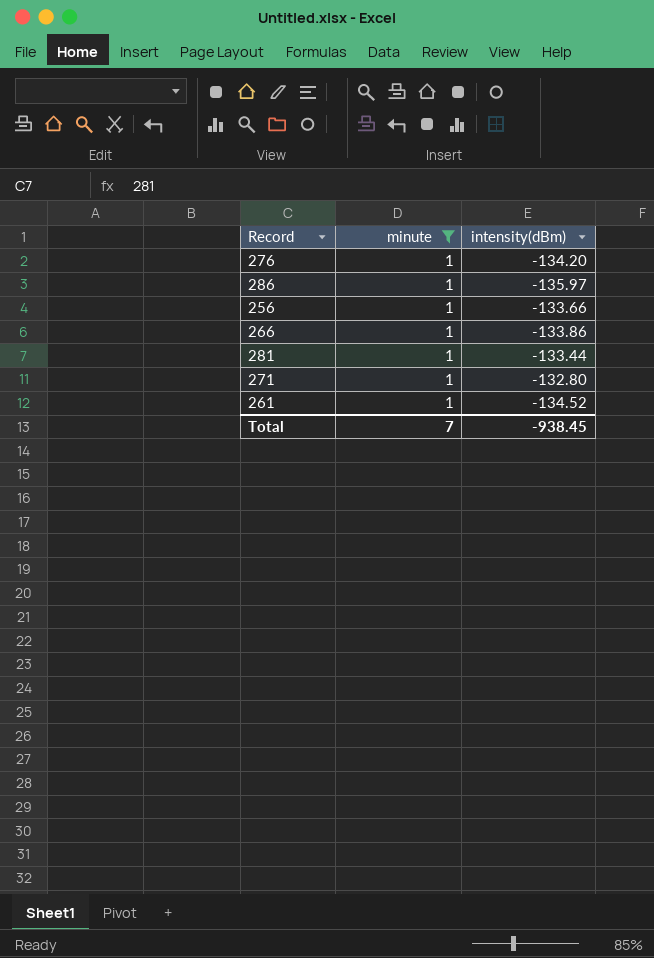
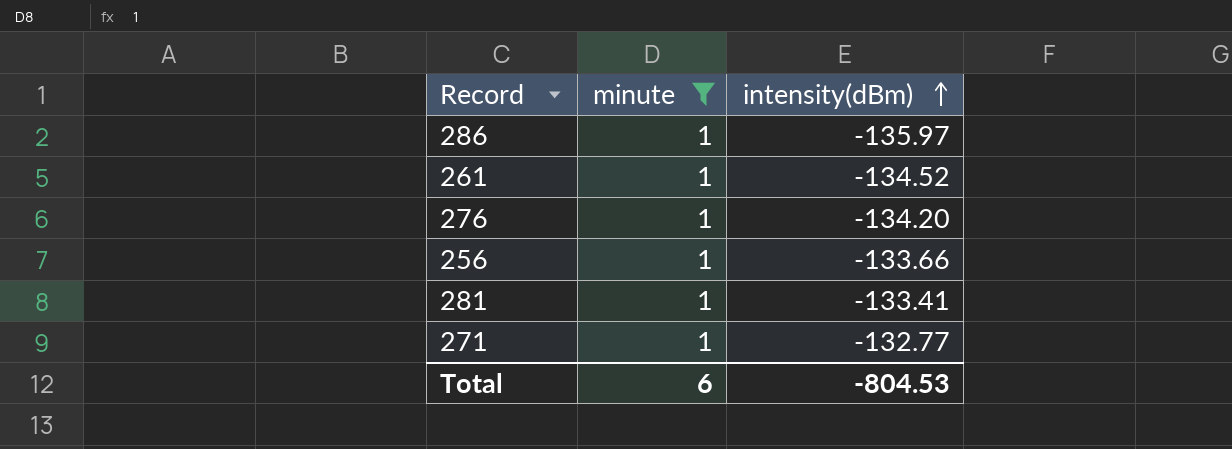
row order: none -> intensity(dBm) ascending
row 266: 1 | -133.86 -> none
281 | intensity(dBm): -133.44 -> -133.41
271 | intensity(dBm): -132.80 -> -132.77
Total | minute: 7 -> 6
Total | intensity(dBm): -938.45 -> -804.53

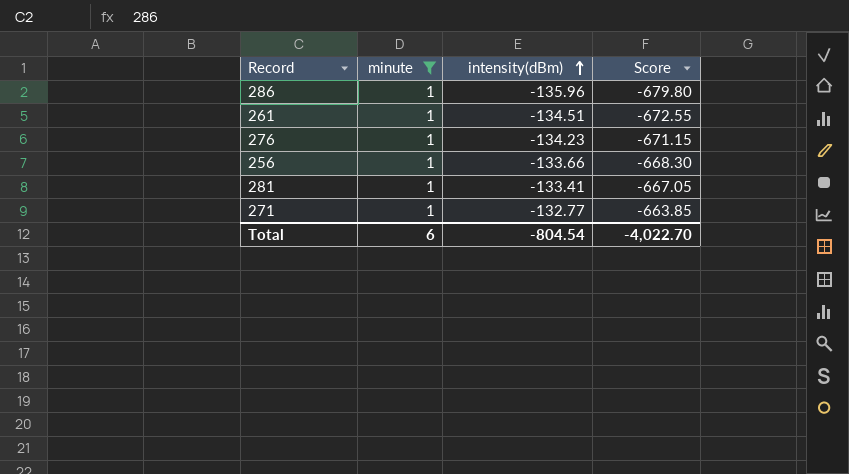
column Score | formula: none -> [intensity(dBm)] * 5
286 | intensity(dBm): -135.97 -> -135.96
261 | intensity(dBm): -134.52 -> -134.51
276 | intensity(dBm): -134.20 -> -134.23
Total | intensity(dBm): -804.53 -> -804.54

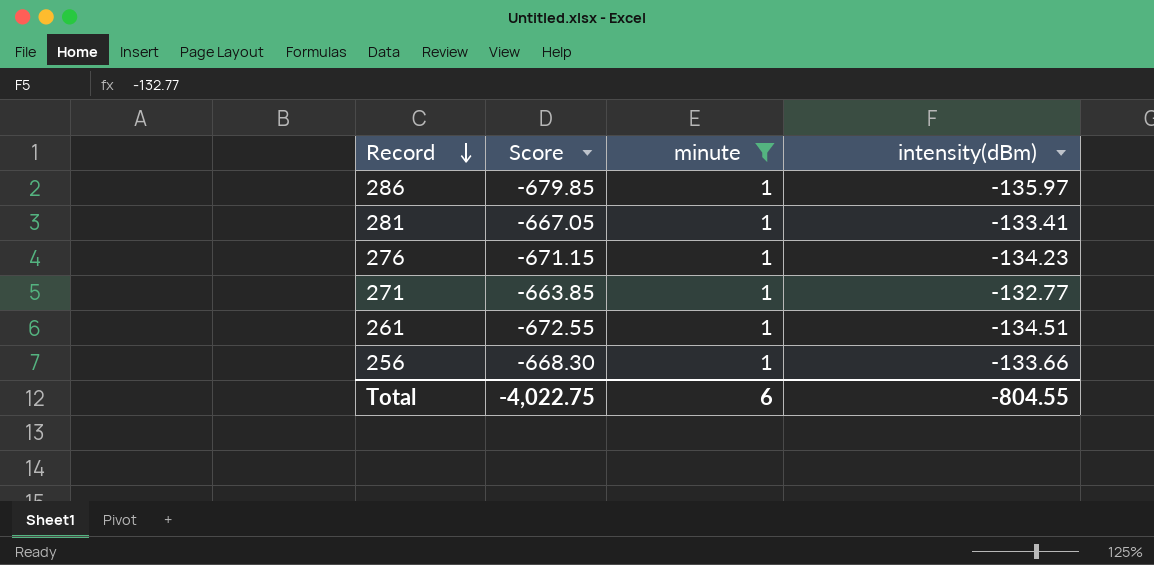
row order: intensity(dBm) ascending -> Record descending
column Score | position: 4 -> 2
286 | Score: -679.80 -> -679.85
286 | intensity(dBm): -135.96 -> -135.97
Total | Score: -4,022.70 -> -4,022.75
Total | intensity(dBm): -804.54 -> -804.55

